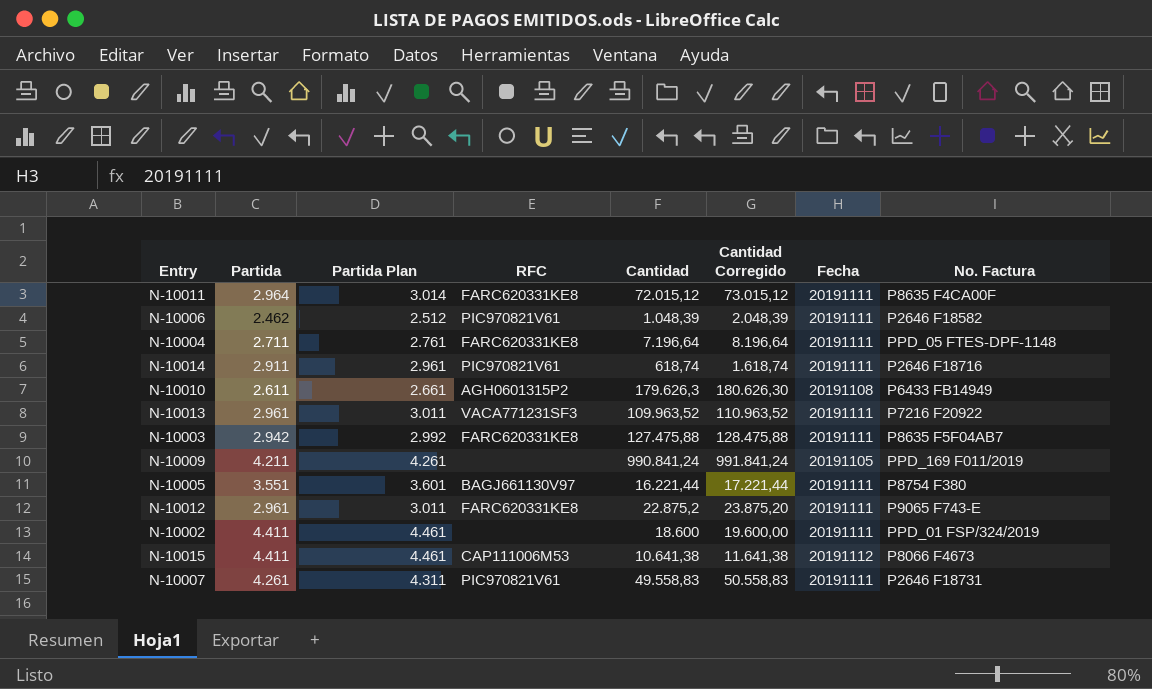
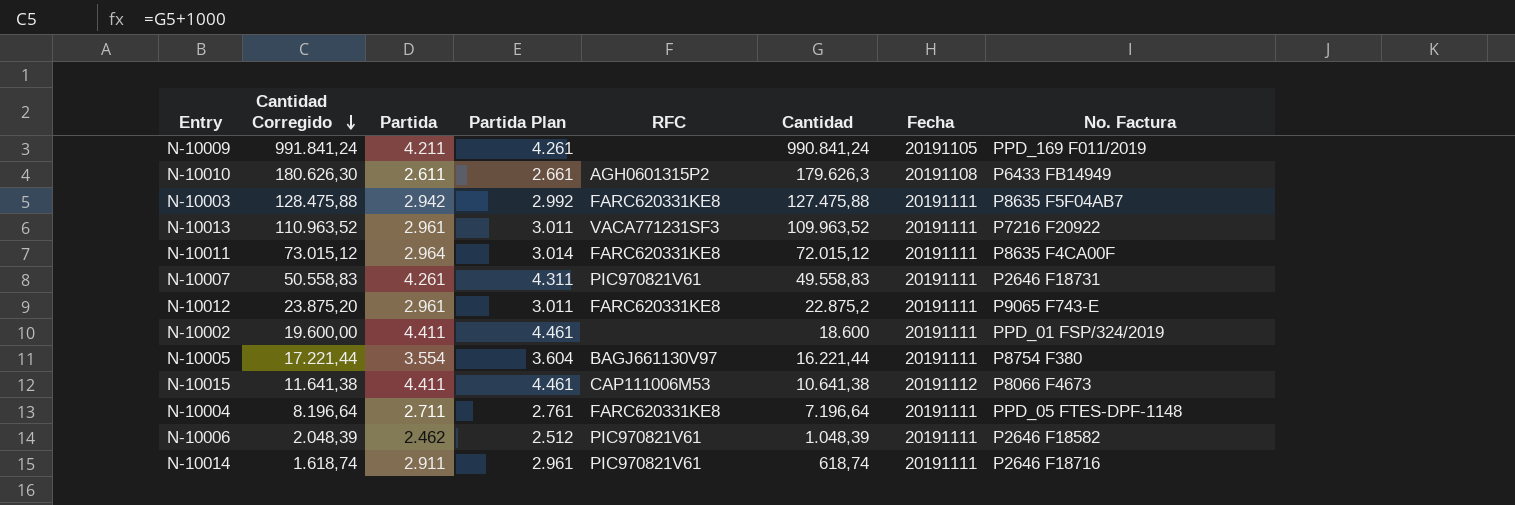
row order: none -> Cantidad Corregido descending
column Cantidad Corregido | position: 6 -> 2
N-10005 | Partida: 3.551 -> 3.554
N-10005 | Partida Plan: 3.601 -> 3.604

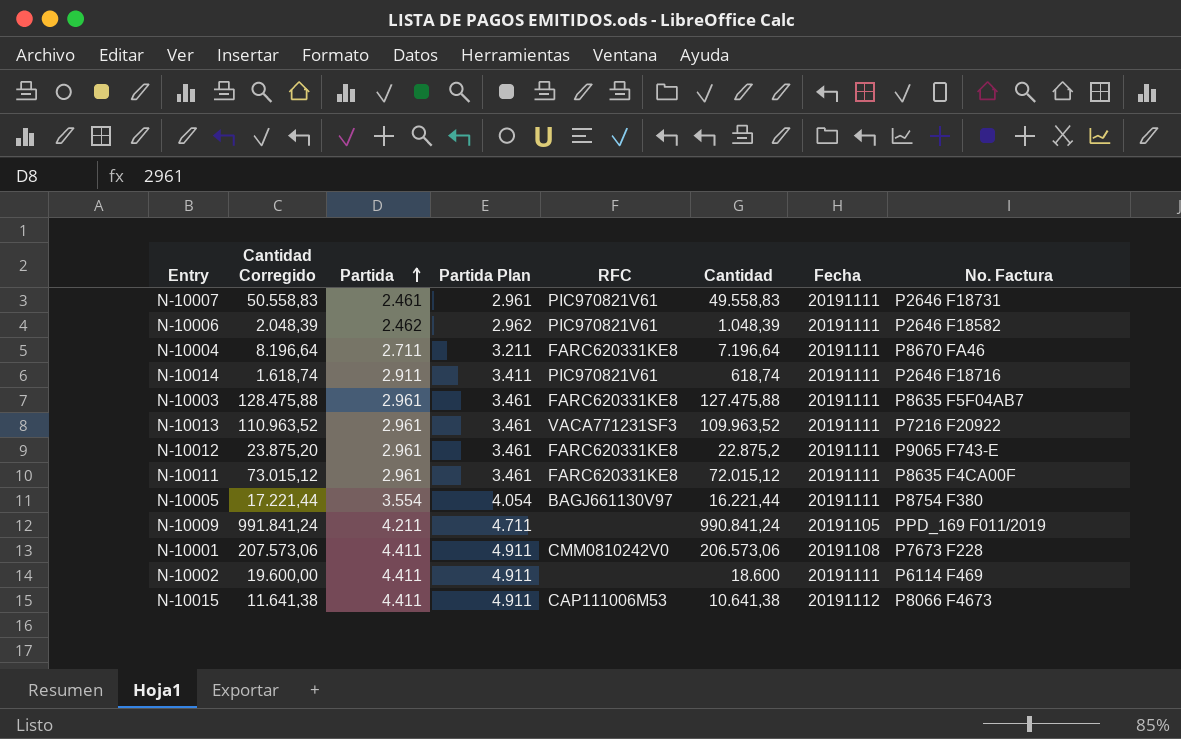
row order: Cantidad Corregido descending -> Partida ascending
column Partida Plan | formula: [Partida] + 50 -> [Partida] + 500
row N-10010: 180.626,30 | 2.611 | 2.661 | AGH0601315P2 | 179.626,3 | 20191108 | P6433 FB14949 -> none
N-10007 | Partida: 4.261 -> 2.461
N-10004 | No. Factura: PPD_05 FTES-DPF-1148 -> P8670 FA46
N-10003 | Partida: 2.942 -> 2.961
N-10011 | Partida: 2.964 -> 2.961
row N-10001: none -> 207.573,06 | 4.411 | 4.911 | CMM0810242V0 | 206.573,06 | 20191108 | P7673 F228
N-10002 | No. Factura: PPD_01 FSP/324/2019 -> P6114 F469

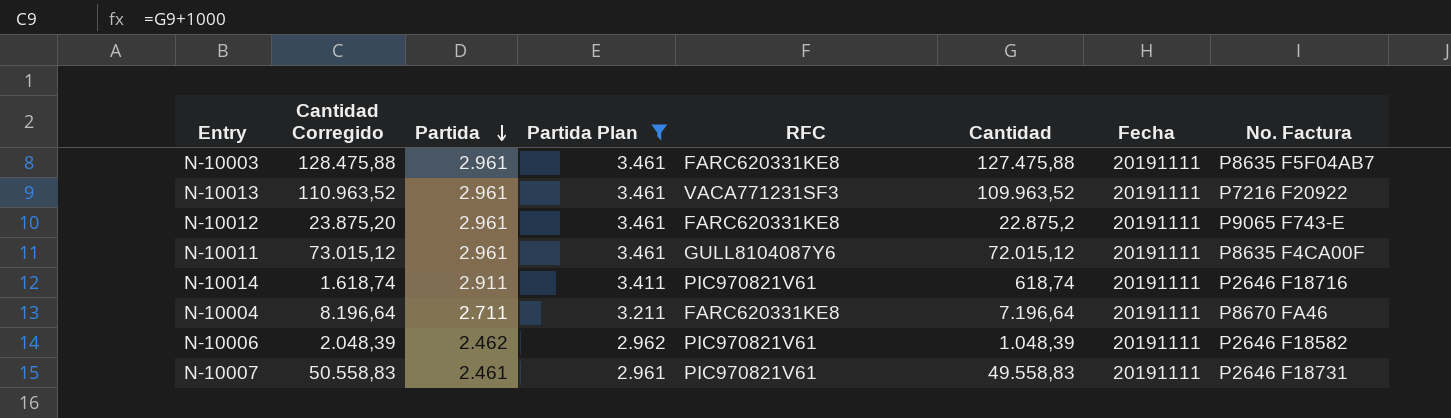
filter: none -> Partida Plan <= 3.461
row order: Partida ascending -> Partida descending
N-10011 | RFC: FARC620331KE8 -> GULL8104087Y6

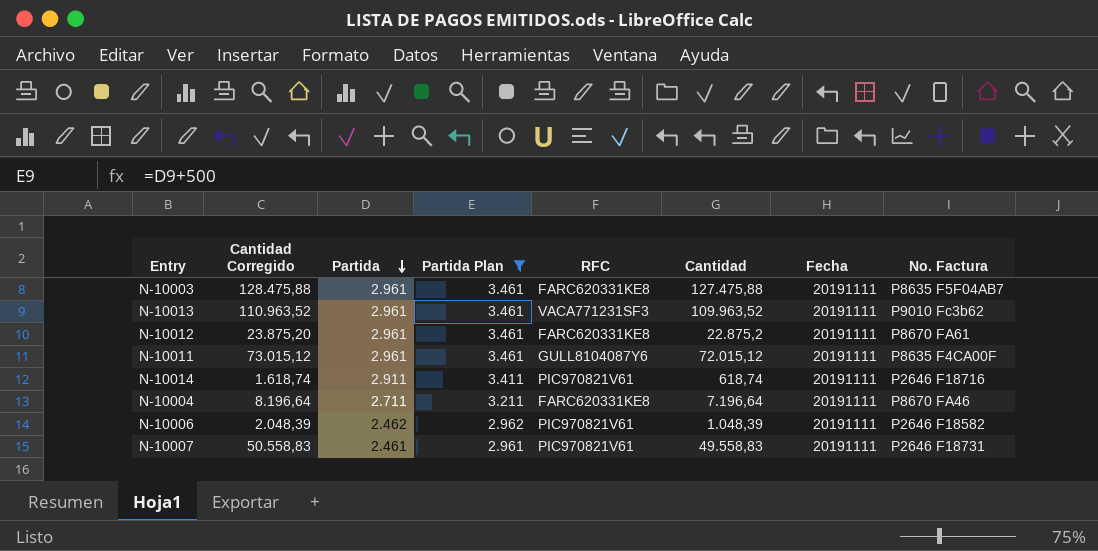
N-10013 | No. Factura: P7216 F20922 -> P9010 Fc3b62
N-10012 | No. Factura: P9065 F743-E -> P8670 FA61

